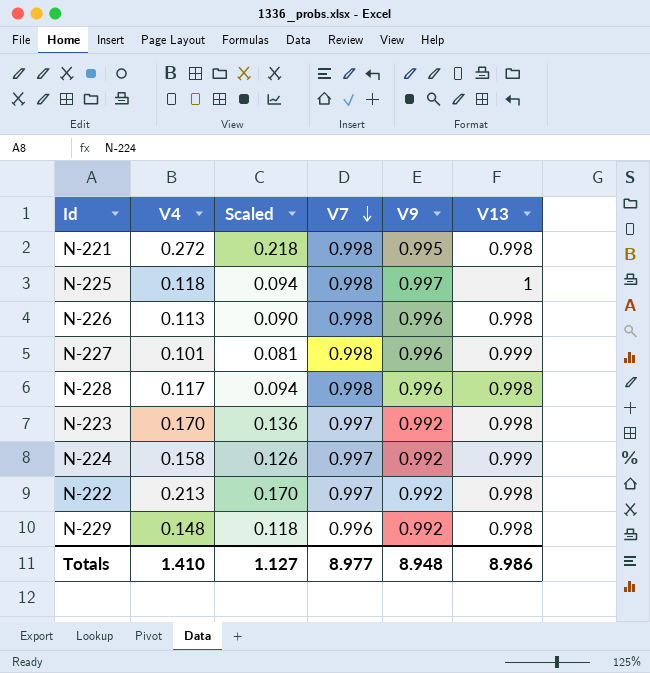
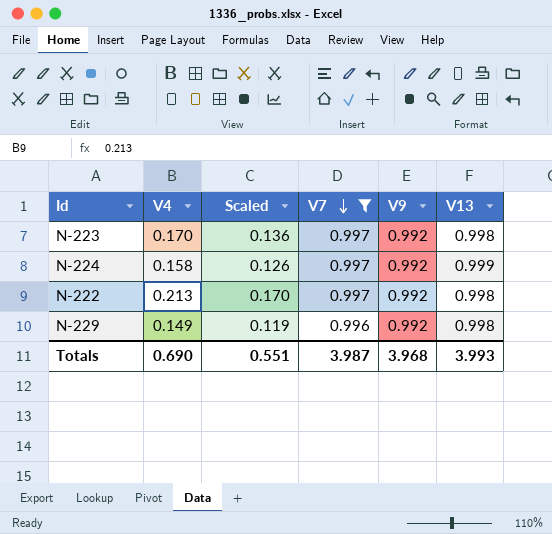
filter: none -> V7 != 0.998
N-229 | V4: 0.148 -> 0.149
N-229 | Scaled: 0.118 -> 0.119
Totals | V4: 1.410 -> 0.690
Totals | Scaled: 1.127 -> 0.551
Totals | V7: 8.977 -> 3.987
Totals | V9: 8.948 -> 3.968
Totals | V13: 8.986 -> 3.993

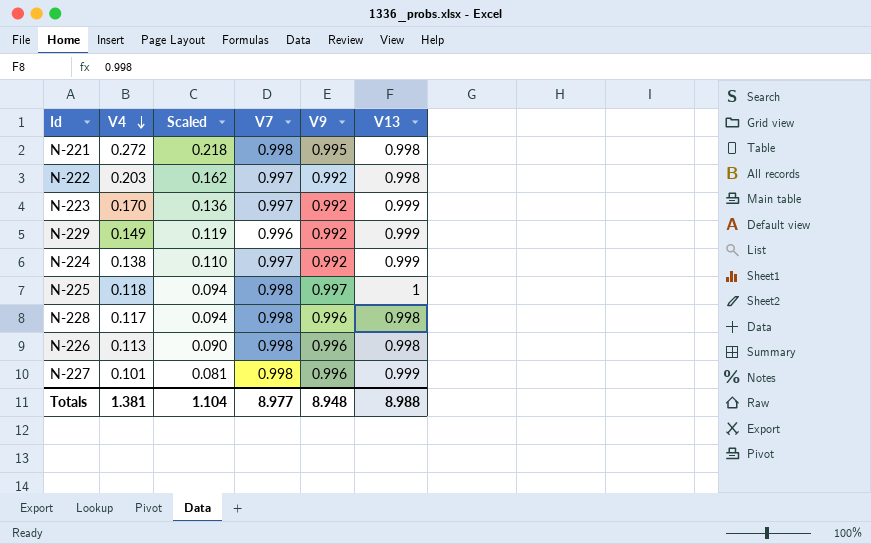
filter: V7 != 0.998 -> none
row order: V7 descending -> V4 descending
N-222 | V4: 0.213 -> 0.203
N-222 | Scaled: 0.170 -> 0.162
N-223 | V13: 0.998 -> 0.999
N-229 | V13: 0.998 -> 0.999
N-224 | V4: 0.158 -> 0.138
N-224 | Scaled: 0.126 -> 0.110
Totals | V4: 0.690 -> 1.381
Totals | Scaled: 0.551 -> 1.104
Totals | V7: 3.987 -> 8.977
Totals | V9: 3.968 -> 8.948
Totals | V13: 3.993 -> 8.988

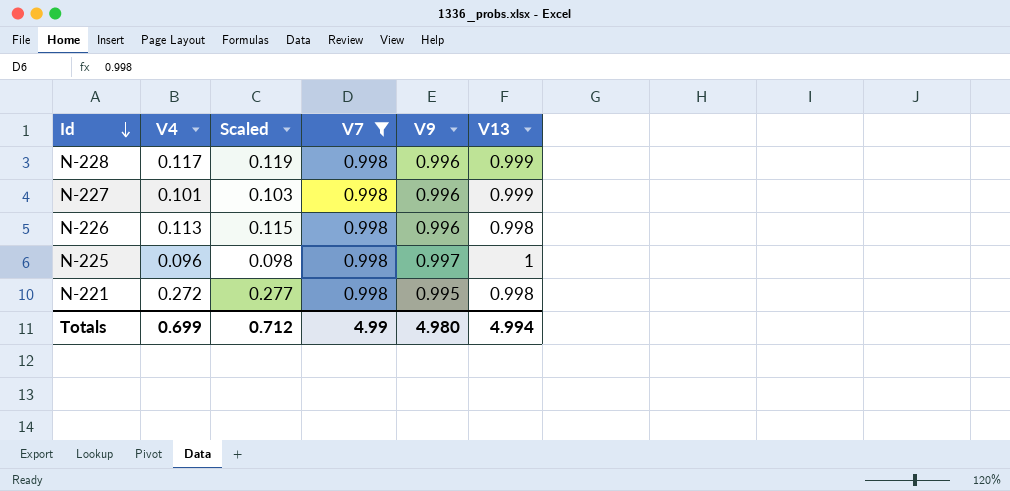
filter: none -> V7 = 0.998
row order: V4 descending -> Id descending
column Scaled | formula: [V4] * 0.8 -> [V4] * 1.02
N-228 | V13: 0.998 -> 0.999
N-225 | V4: 0.118 -> 0.096
Totals | V4: 1.381 -> 0.699
Totals | Scaled: 1.104 -> 0.712
Totals | V7: 8.977 -> 4.99
Totals | V9: 8.948 -> 4.980
Totals | V13: 8.988 -> 4.994

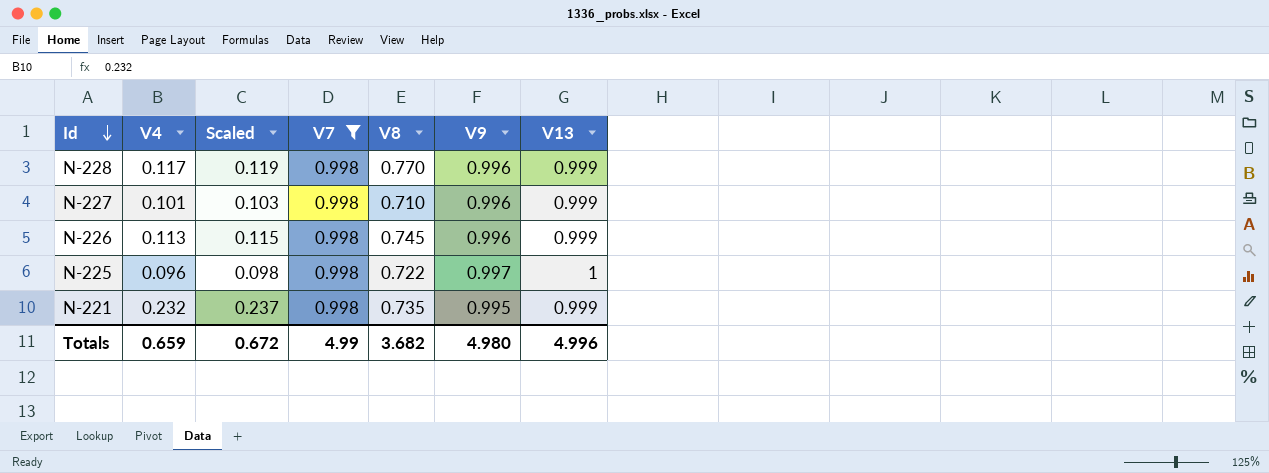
column V8 | position: none -> 5
N-226 | V13: 0.998 -> 0.999
N-221 | V4: 0.272 -> 0.232
N-221 | Scaled: 0.277 -> 0.237
N-221 | V13: 0.998 -> 0.999
Totals | V4: 0.699 -> 0.659
Totals | Scaled: 0.712 -> 0.672
Totals | V13: 4.994 -> 4.996

